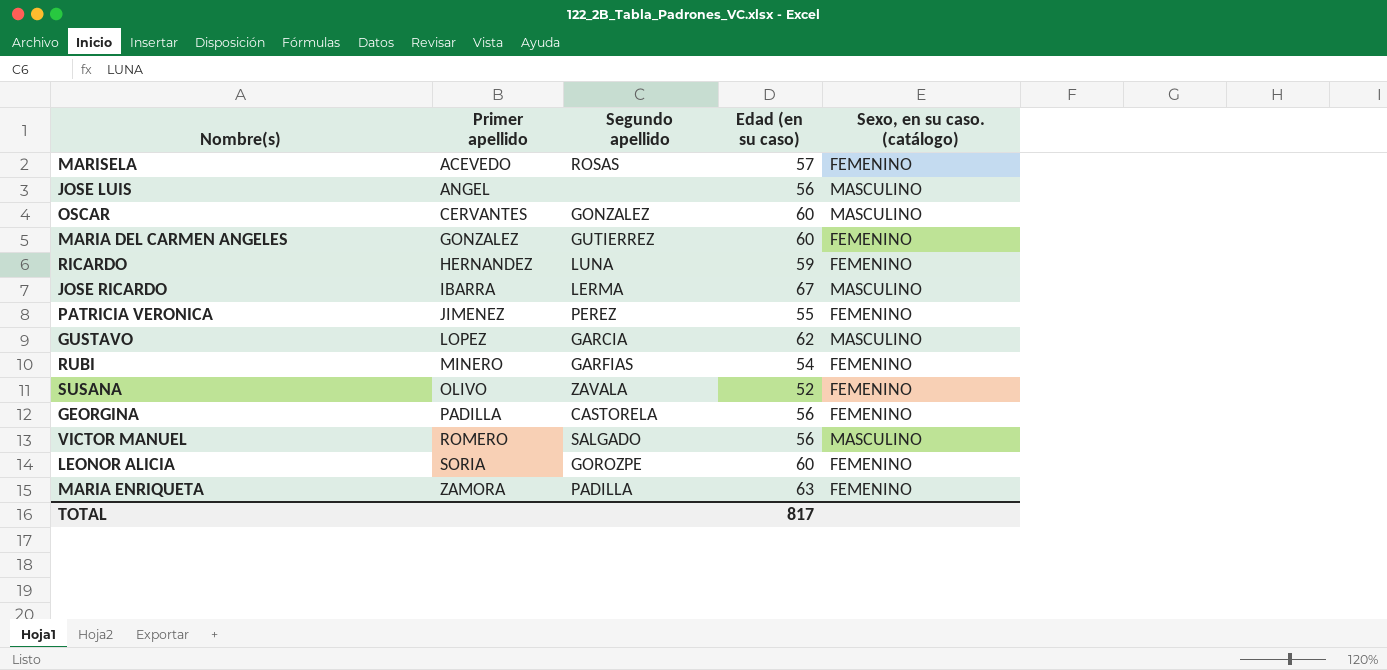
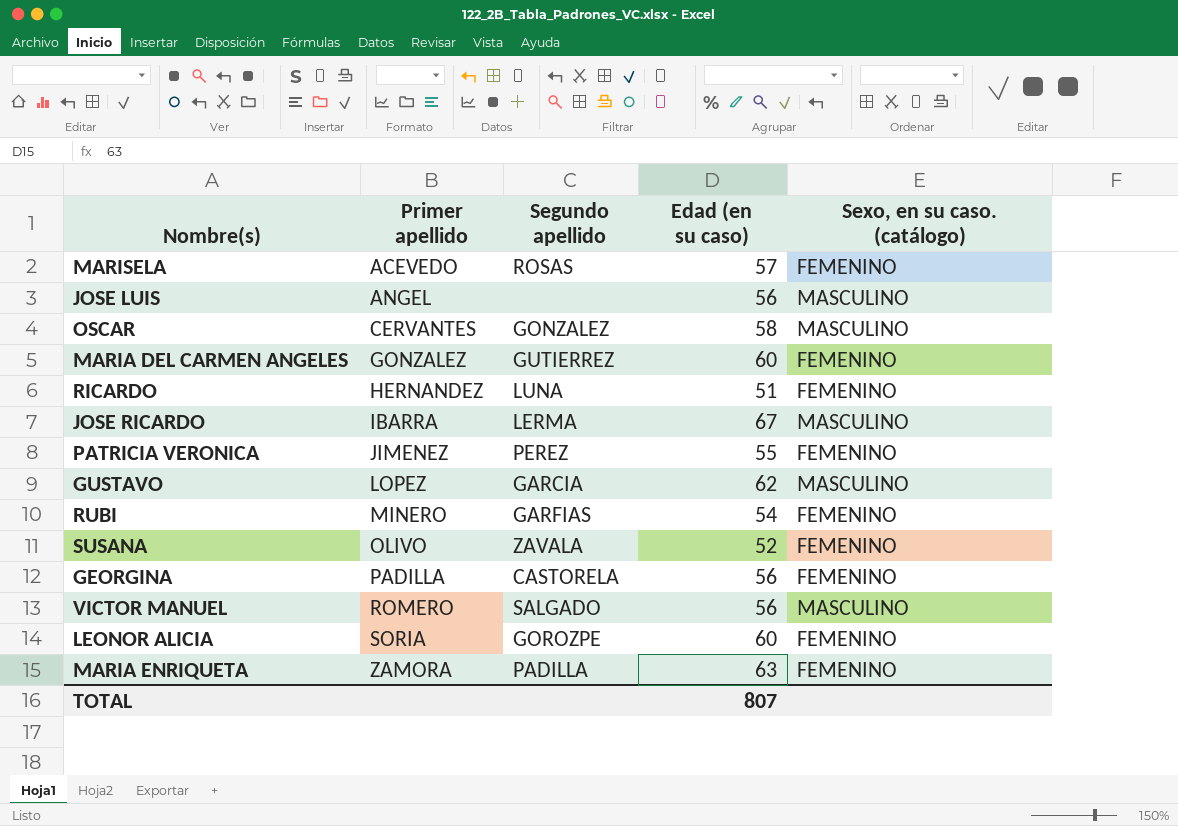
OSCAR | Edad (en su caso): 60 -> 58
RICARDO | Edad (en su caso): 59 -> 51
TOTAL | Edad (en su caso): 817 -> 807

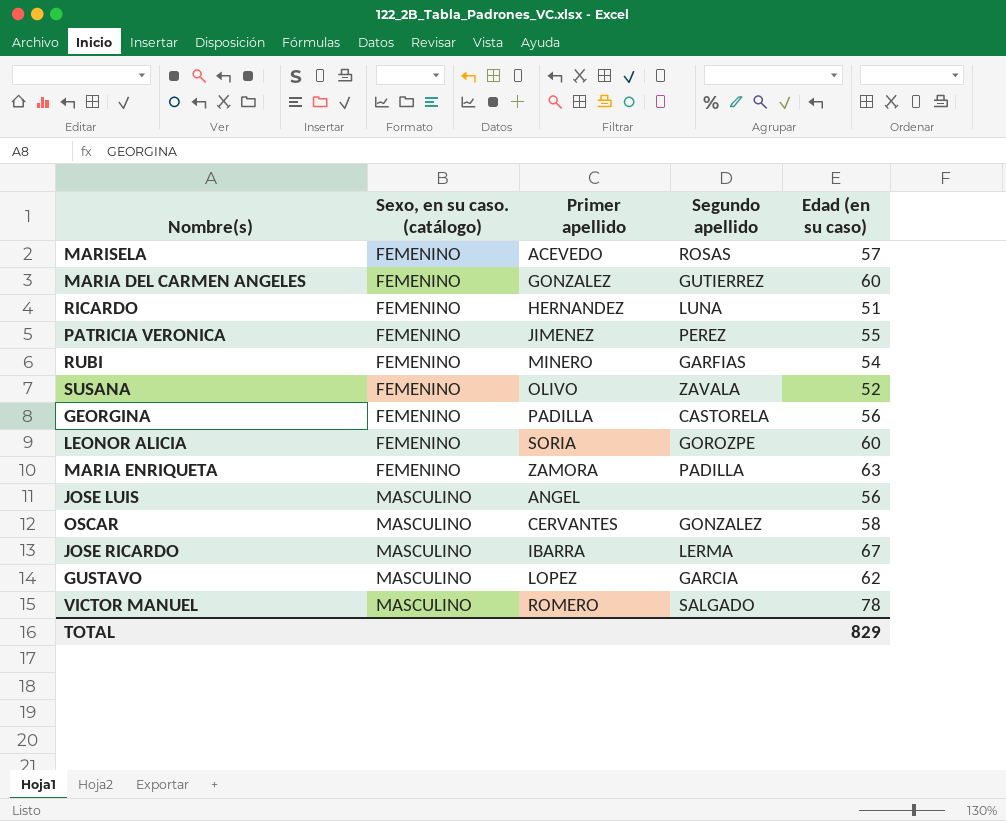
row order: Primer apellido ascending -> Sexo, en su caso. (catálogo) ascending
column Sexo, en su caso. (catálogo) | position: 5 -> 2
VICTOR MANUEL | Edad (en su caso): 56 -> 78
TOTAL | Edad (en su caso): 807 -> 829

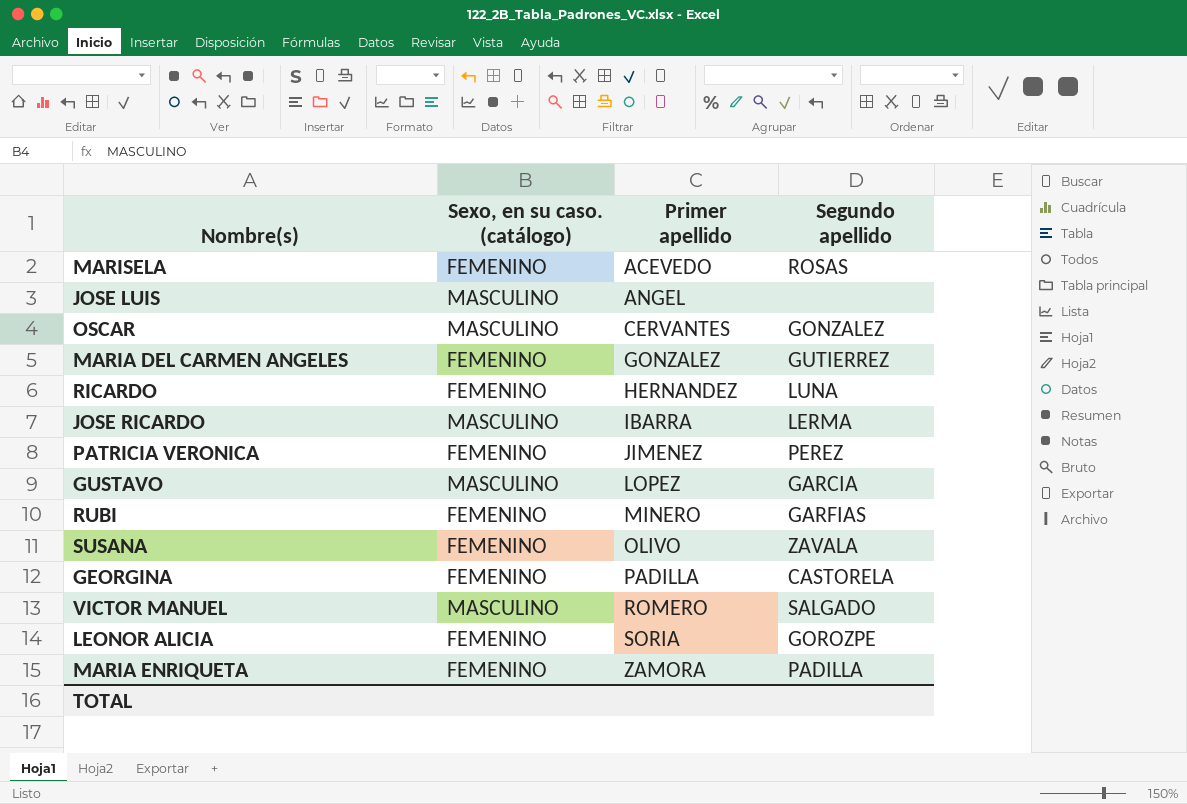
row order: Sexo, en su caso. (catálogo) ascending -> Primer apellido ascending
column Edad (en su caso) | position: 5 -> none

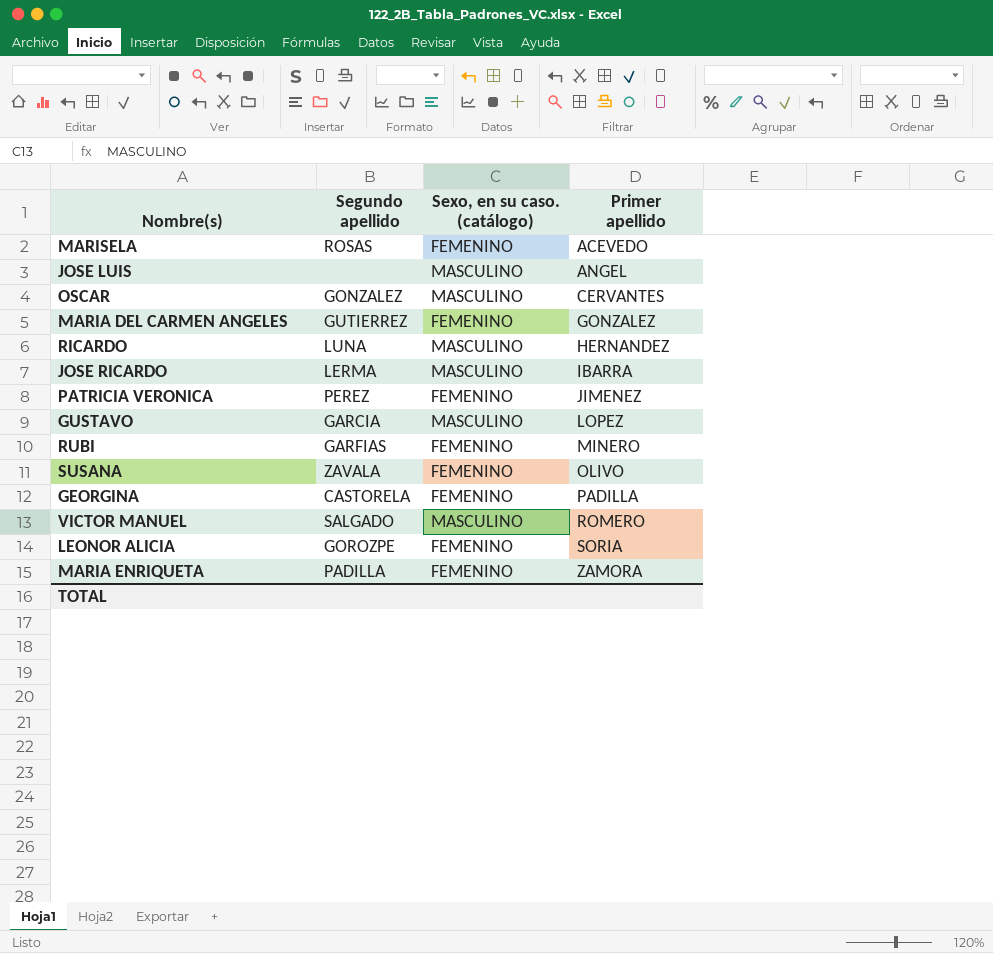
column Segundo apellido | position: 4 -> 2
RICARDO | Sexo, en su caso. (catálogo): FEMENINO -> MASCULINO

